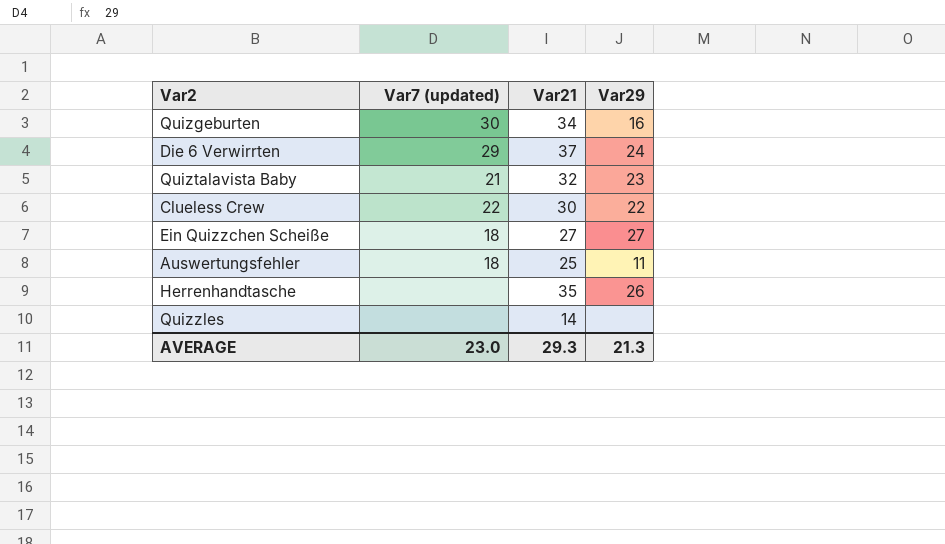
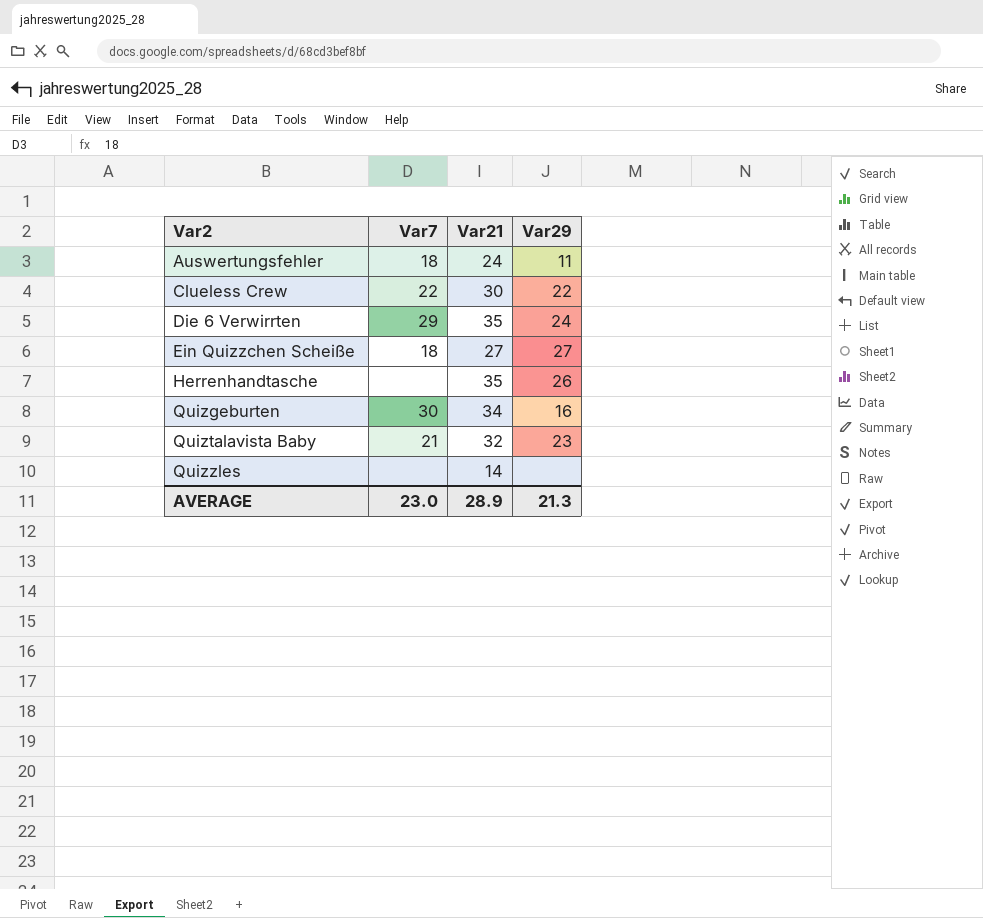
row order: none -> Var2 ascending
column name: Var7 (updated) -> Var7
Auswertungsfehler | Var21: 25 -> 24
Die 6 Verwirrten | Var21: 37 -> 35
AVERAGE | Var21: 29.3 -> 28.9

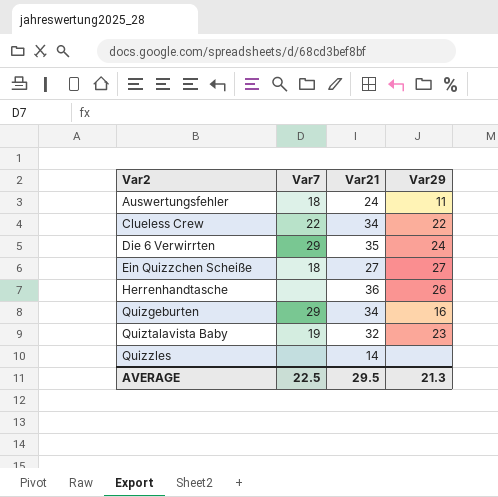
Clueless Crew | Var21: 30 -> 34
Herrenhandtasche | Var21: 35 -> 36
Quizgeburten | Var7: 30 -> 29
Quiztalavista Baby | Var7: 21 -> 19
AVERAGE | Var7: 23.0 -> 22.5
AVERAGE | Var21: 28.9 -> 29.5

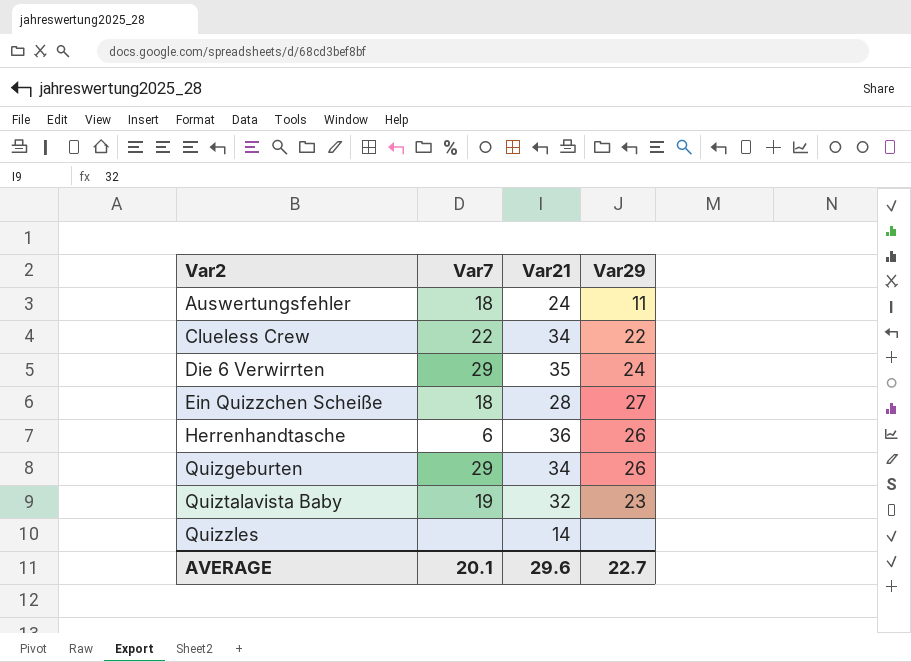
Ein Quizzchen Scheiße | Var21: 27 -> 28
Herrenhandtasche | Var7: none -> 6
Quizgeburten | Var29: 16 -> 26
AVERAGE | Var7: 22.5 -> 20.1
AVERAGE | Var21: 29.5 -> 29.6
AVERAGE | Var29: 21.3 -> 22.7

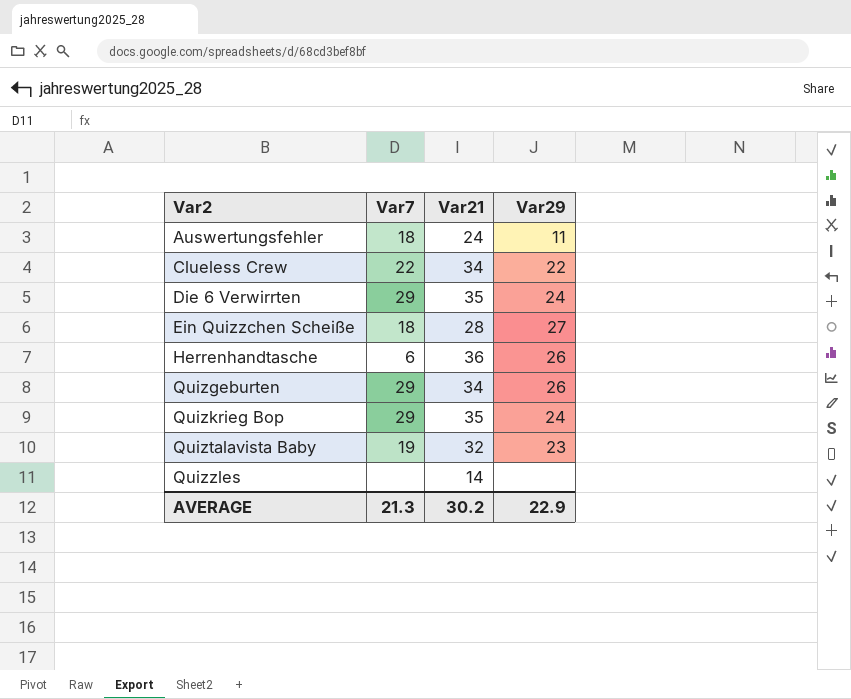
row Quizkrieg Bop: none -> 29 | 35 | 24
AVERAGE | Var7: 20.1 -> 21.3
AVERAGE | Var21: 29.6 -> 30.2
AVERAGE | Var29: 22.7 -> 22.9

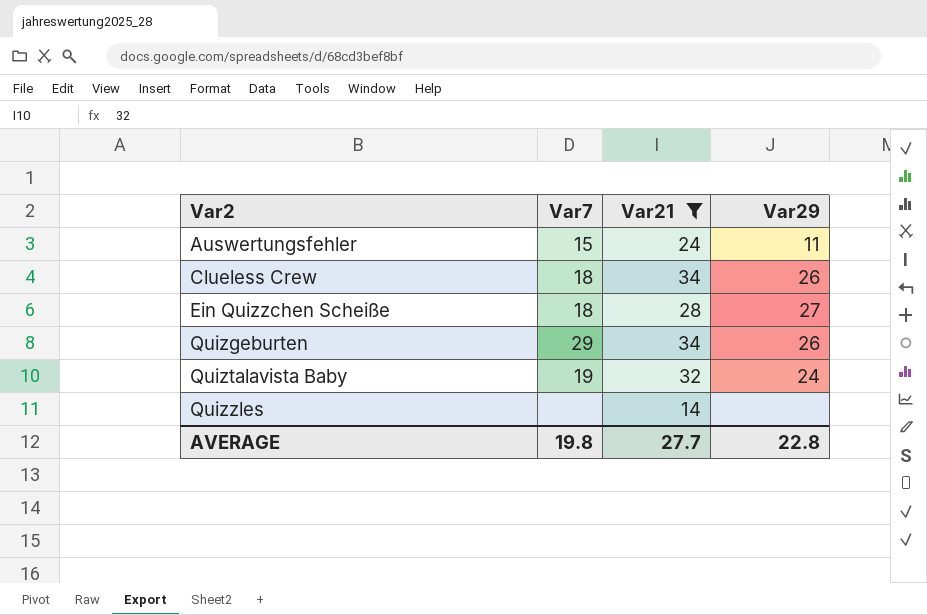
filter: none -> Var21 <= 34
Auswertungsfehler | Var7: 18 -> 15
Clueless Crew | Var7: 22 -> 18
Clueless Crew | Var29: 22 -> 26
Quiztalavista Baby | Var29: 23 -> 24
AVERAGE | Var7: 21.3 -> 19.8
AVERAGE | Var21: 30.2 -> 27.7
AVERAGE | Var29: 22.9 -> 22.8

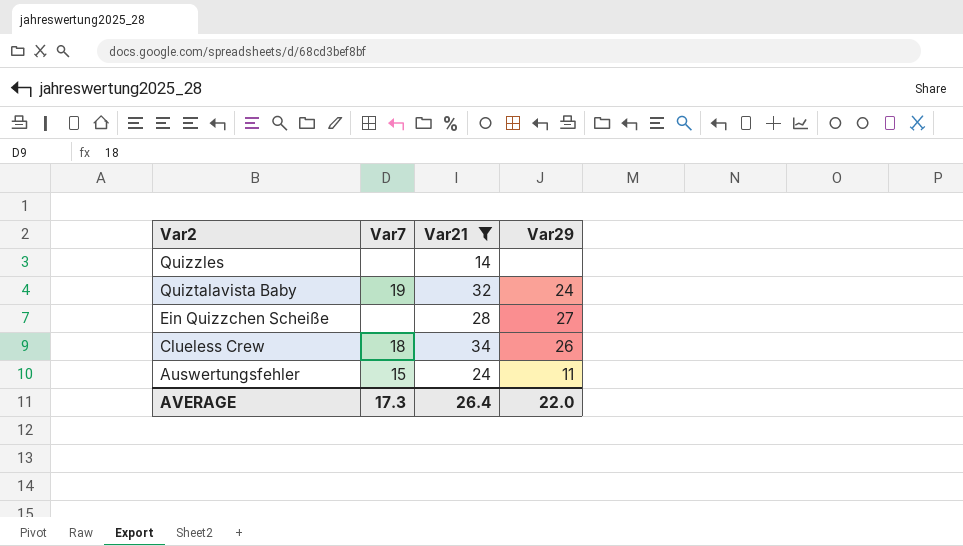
row order: Var2 ascending -> Var2 descending
row Quizgeburten: 29 | 34 | 26 -> none
Ein Quizzchen Scheiße | Var7: 18 -> none
AVERAGE | Var7: 19.8 -> 17.3
AVERAGE | Var21: 27.7 -> 26.4
AVERAGE | Var29: 22.8 -> 22.0

